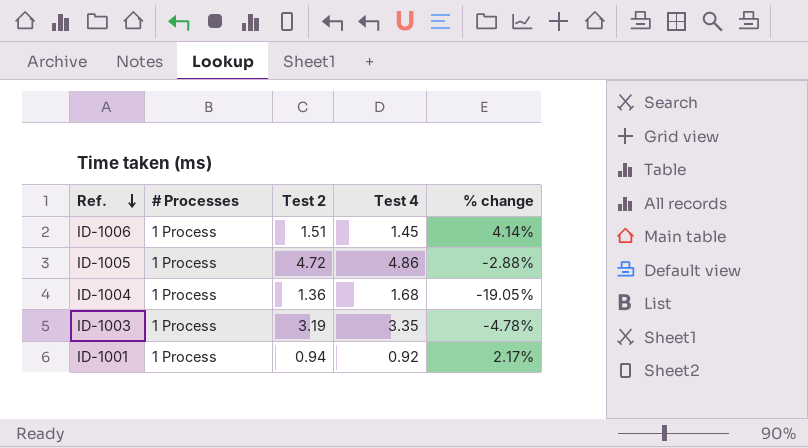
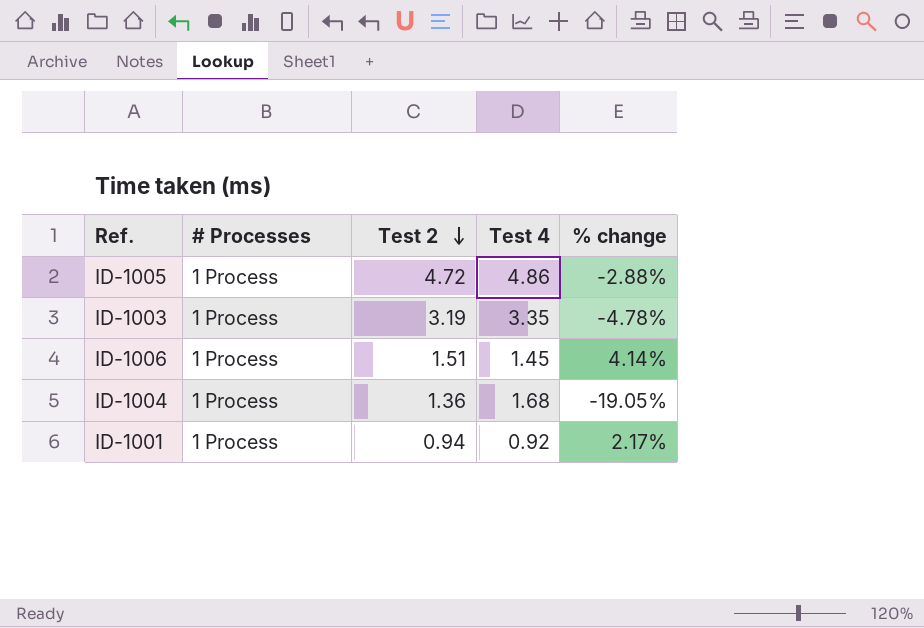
row order: Ref. descending -> Test 2 descending

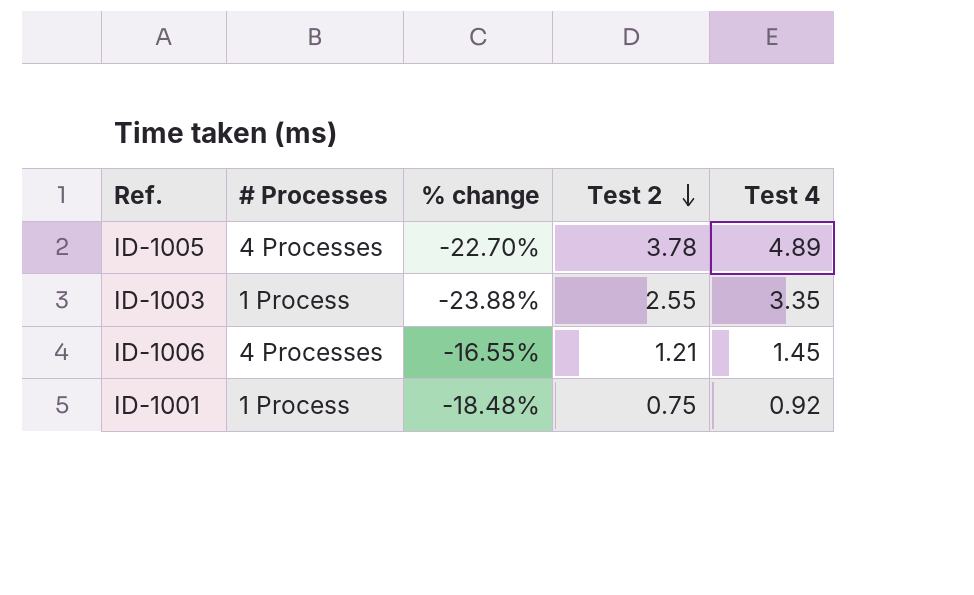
column % change | position: 5 -> 3
row ID-1004: 1 Process | 1.36 | 1.68 | -19.05% -> none
ID-1005 | # Processes: 1 Process -> 4 Processes
ID-1005 | % change: -2.88% -> -22.70%
ID-1005 | Test 2: 4.72 -> 3.78
ID-1005 | Test 4: 4.86 -> 4.89
ID-1003 | % change: -4.78% -> -23.88%
ID-1003 | Test 2: 3.19 -> 2.55
ID-1006 | # Processes: 1 Process -> 4 Processes
ID-1006 | % change: 4.14% -> -16.55%
ID-1006 | Test 2: 1.51 -> 1.21
ID-1001 | % change: 2.17% -> -18.48%
ID-1001 | Test 2: 0.94 -> 0.75

